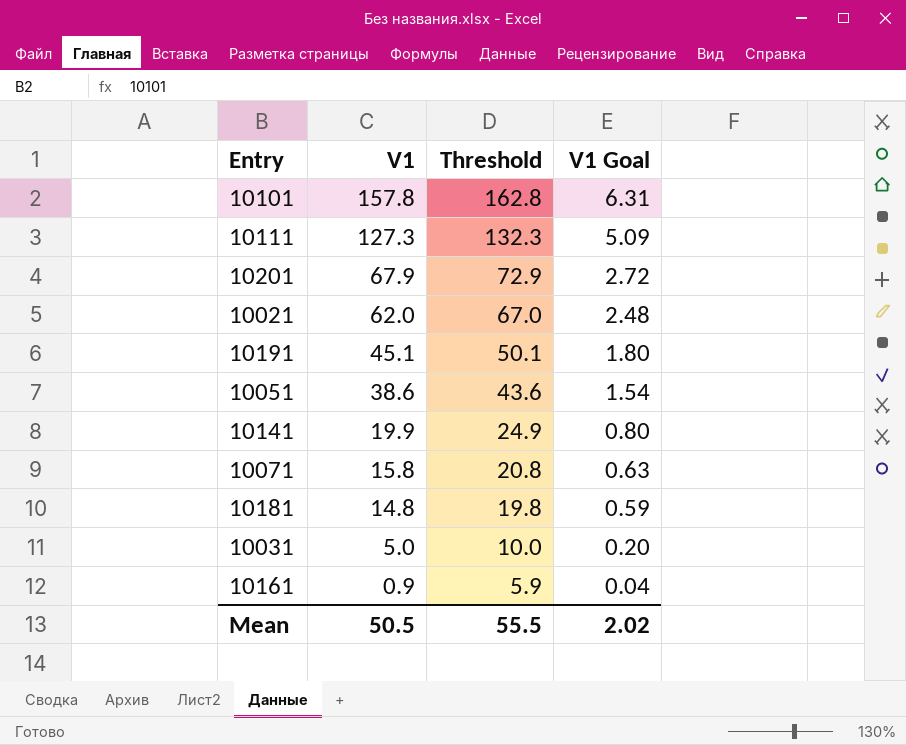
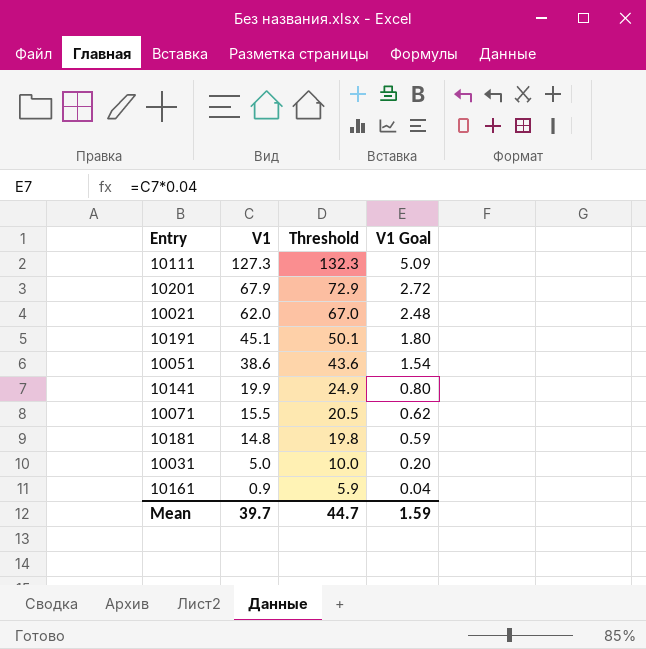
row 10101: 157.8 | 162.8 | 6.31 -> none
10071 | V1: 15.8 -> 15.5
10071 | Threshold: 20.8 -> 20.5
10071 | V1 Goal: 0.63 -> 0.62
Mean | V1: 50.5 -> 39.7
Mean | Threshold: 55.5 -> 44.7
Mean | V1 Goal: 2.02 -> 1.59

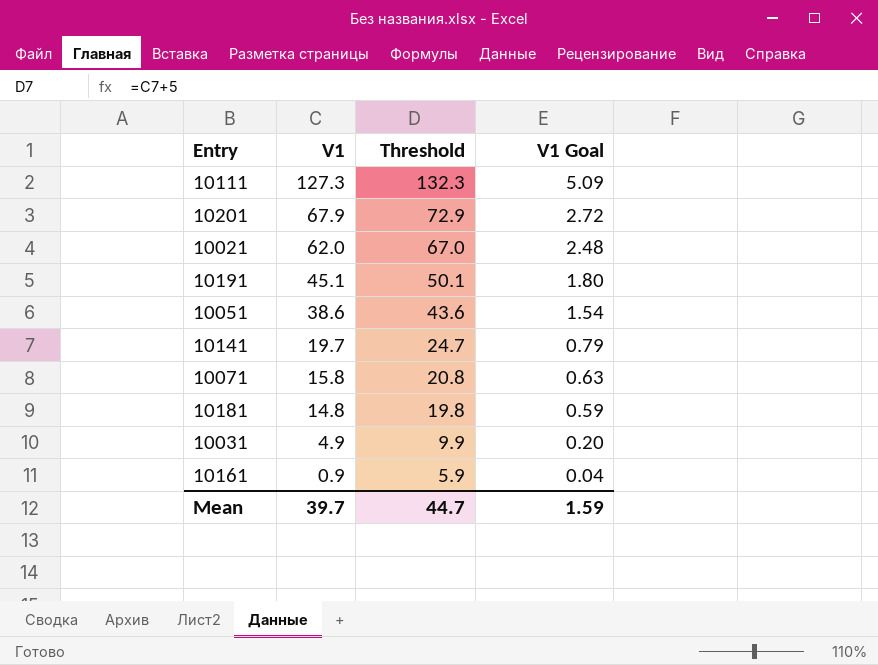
10141 | V1: 19.9 -> 19.7
10141 | Threshold: 24.9 -> 24.7
10141 | V1 Goal: 0.80 -> 0.79
10071 | V1: 15.5 -> 15.8
10071 | Threshold: 20.5 -> 20.8
10071 | V1 Goal: 0.62 -> 0.63
10031 | V1: 5.0 -> 4.9
10031 | Threshold: 10.0 -> 9.9

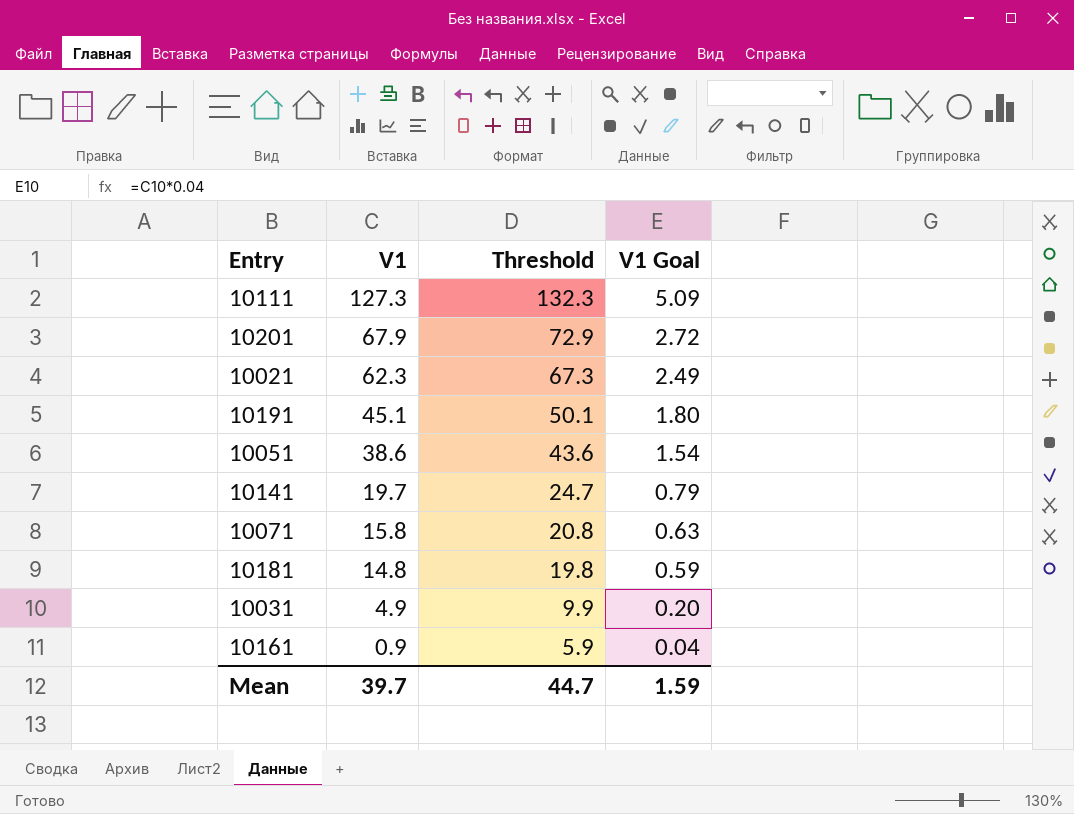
10021 | V1: 62.0 -> 62.3
10021 | Threshold: 67.0 -> 67.3
10021 | V1 Goal: 2.48 -> 2.49

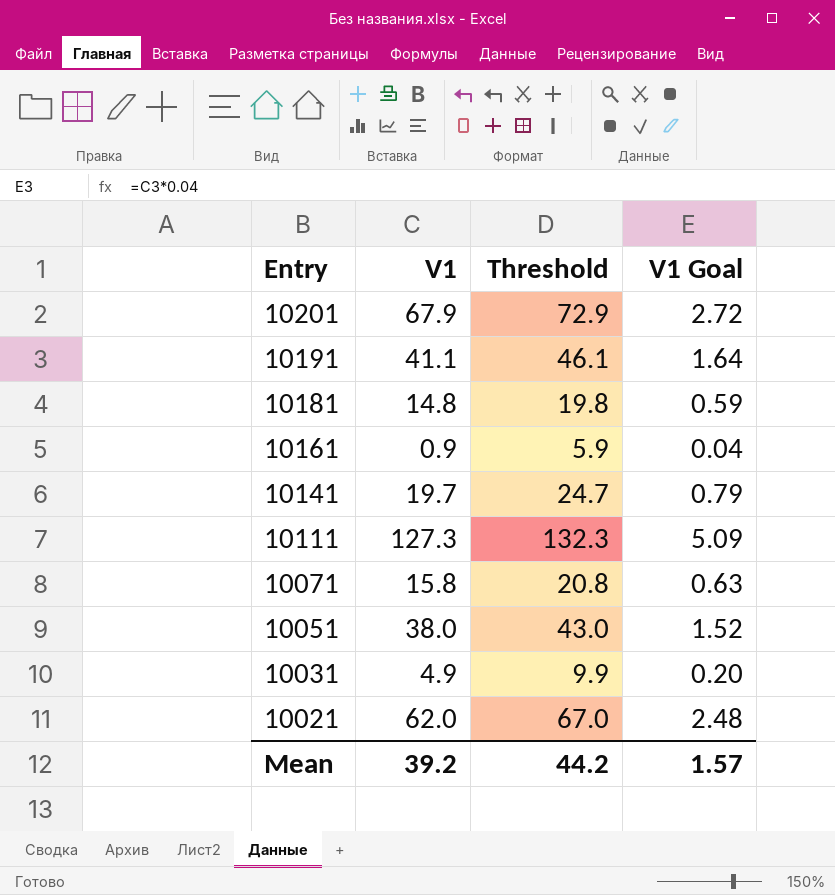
row order: V1 descending -> Entry descending
10191 | V1: 45.1 -> 41.1
10191 | Threshold: 50.1 -> 46.1
10191 | V1 Goal: 1.80 -> 1.64
10051 | V1: 38.6 -> 38.0
10051 | Threshold: 43.6 -> 43.0
10051 | V1 Goal: 1.54 -> 1.52
10021 | V1: 62.3 -> 62.0
10021 | Threshold: 67.3 -> 67.0
10021 | V1 Goal: 2.49 -> 2.48
Mean | V1: 39.7 -> 39.2
Mean | Threshold: 44.7 -> 44.2
Mean | V1 Goal: 1.59 -> 1.57

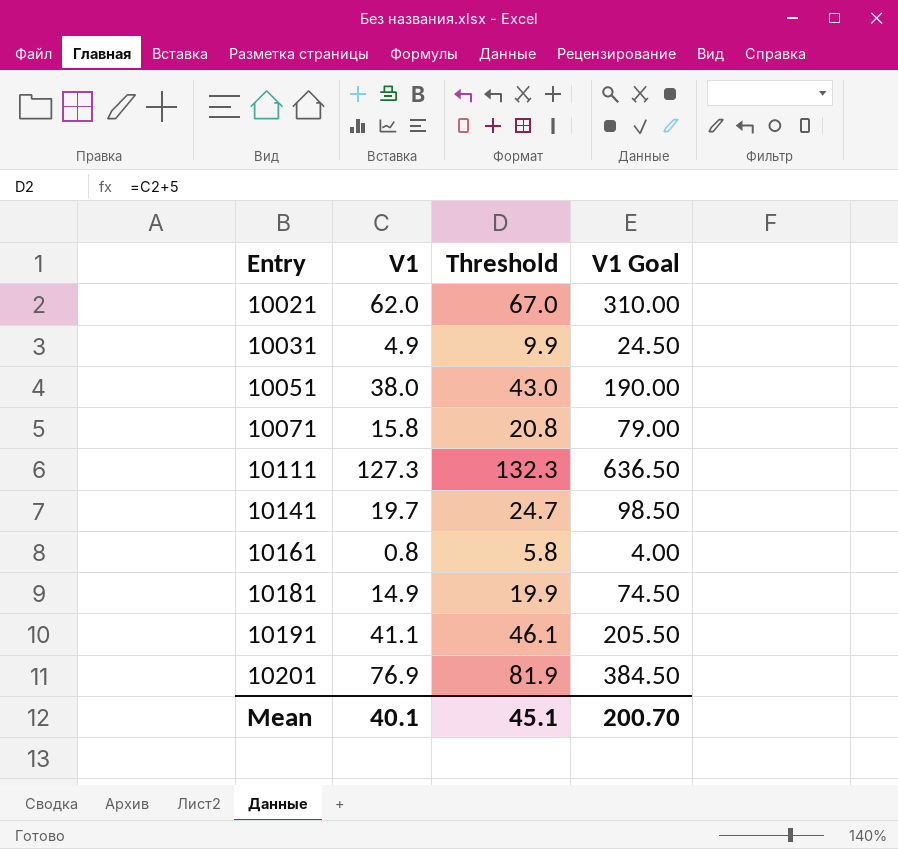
row order: Entry descending -> Entry ascending
column V1 Goal | formula: [V1] * 0.04 -> [V1] * 5
10161 | V1: 0.9 -> 0.8
10161 | Threshold: 5.9 -> 5.8
10181 | V1: 14.8 -> 14.9
10181 | Threshold: 19.8 -> 19.9
10201 | V1: 67.9 -> 76.9
10201 | Threshold: 72.9 -> 81.9
Mean | V1: 39.2 -> 40.1
Mean | Threshold: 44.2 -> 45.1
Mean | V1 Goal: 1.57 -> 200.70

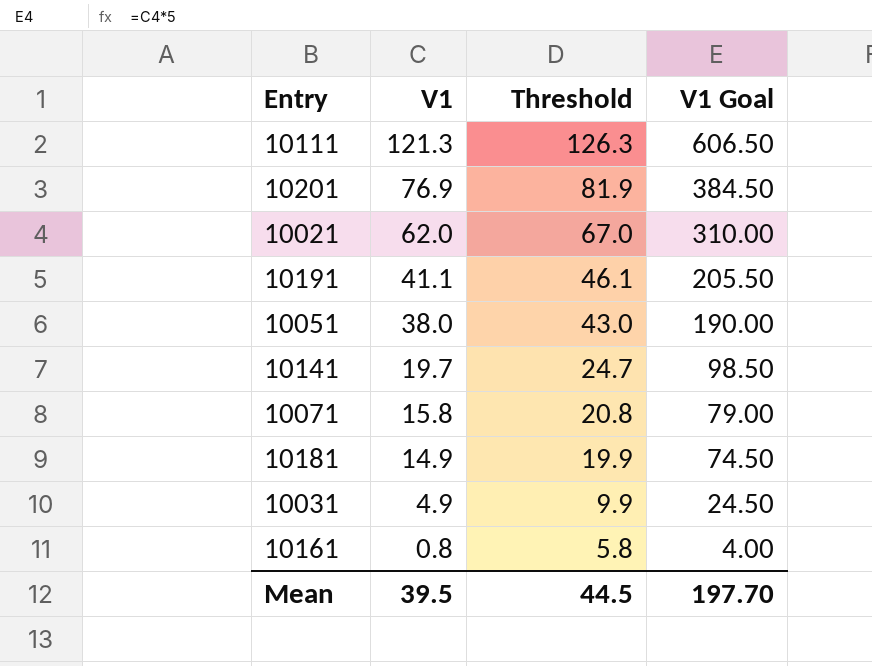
row order: Entry ascending -> V1 descending
10111 | V1: 127.3 -> 121.3
10111 | Threshold: 132.3 -> 126.3
10111 | V1 Goal: 636.50 -> 606.50
Mean | V1: 40.1 -> 39.5
Mean | Threshold: 45.1 -> 44.5
Mean | V1 Goal: 200.70 -> 197.70

